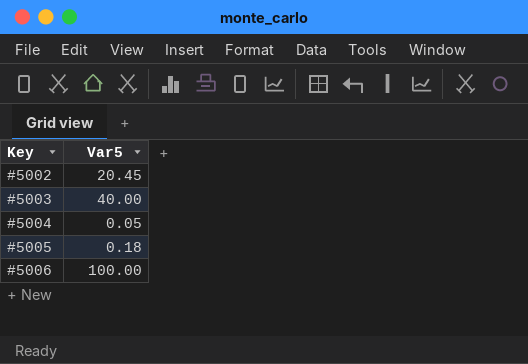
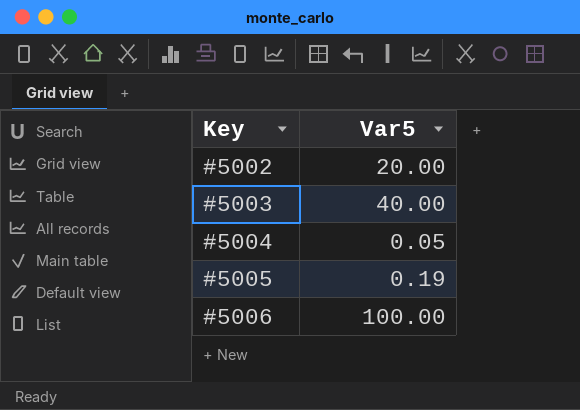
#5002 | Var5: 20.45 -> 20.00
#5005 | Var5: 0.18 -> 0.19

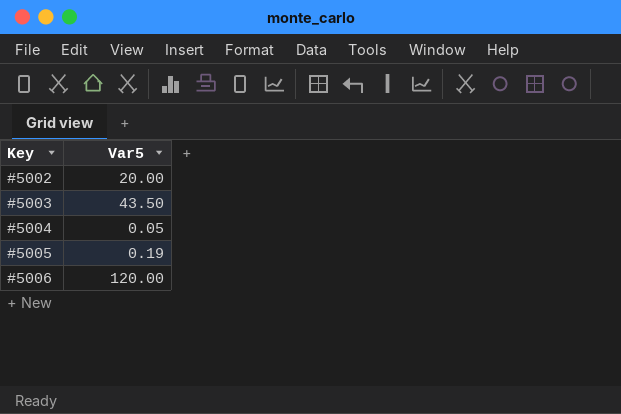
#5003 | Var5: 40.00 -> 43.50
#5006 | Var5: 100.00 -> 120.00

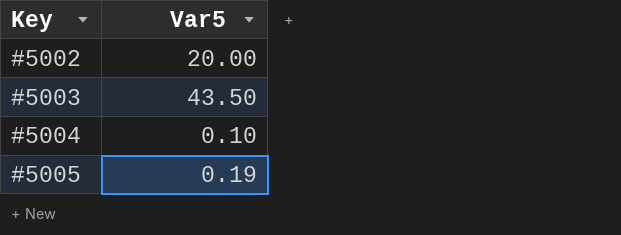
row #5006: 120.00 -> none
#5004 | Var5: 0.05 -> 0.10

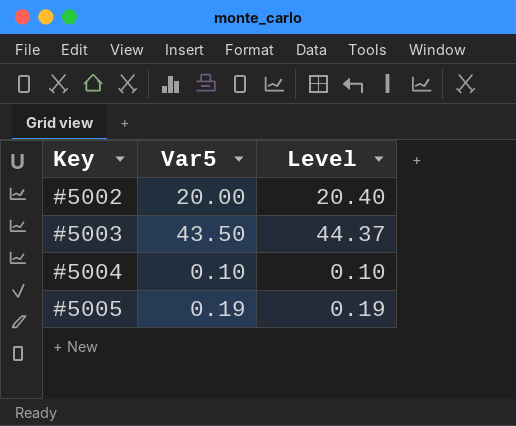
column Level | formula: none -> [Var5] * 1.02

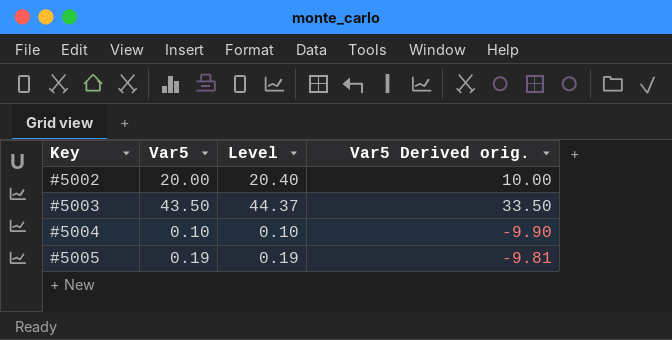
column Var5 Derived orig. | formula: none -> [Var5] - 10

